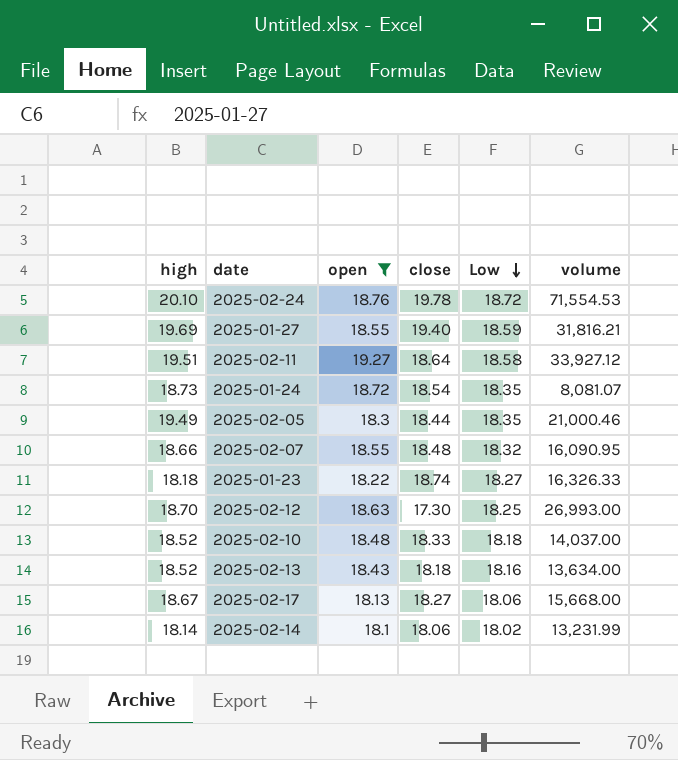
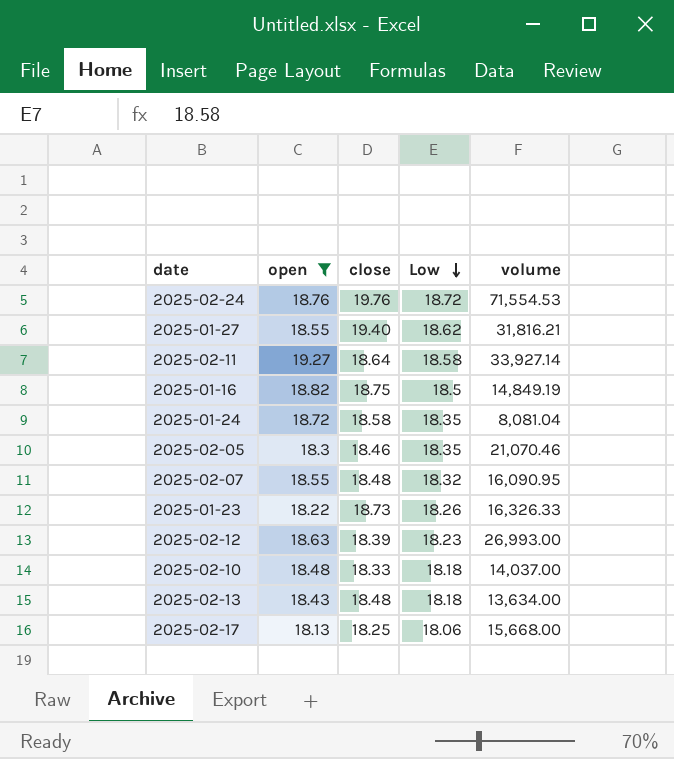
column high | position: 1 -> none
row 2025-02-14: 18.14 | 18.1 | 18.06 | 18.02 | 13,231.99 -> none
2025-02-24 | close: 19.78 -> 19.76
2025-01-27 | Low: 18.59 -> 18.62
2025-02-11 | volume: 33,927.12 -> 33,927.14
row 2025-01-16: none -> 18.82 | 18.75 | 18.5 | 14,849.19
2025-01-24 | close: 18.54 -> 18.58
2025-01-24 | volume: 8,081.07 -> 8,081.04
2025-02-05 | close: 18.44 -> 18.46
2025-02-05 | volume: 21,000.46 -> 21,070.46
2025-01-23 | close: 18.74 -> 18.73
2025-01-23 | Low: 18.27 -> 18.26
2025-02-12 | close: 17.30 -> 18.39
2025-02-12 | Low: 18.25 -> 18.23
2025-02-13 | close: 18.18 -> 18.48
2025-02-13 | Low: 18.16 -> 18.18
2025-02-17 | close: 18.27 -> 18.25

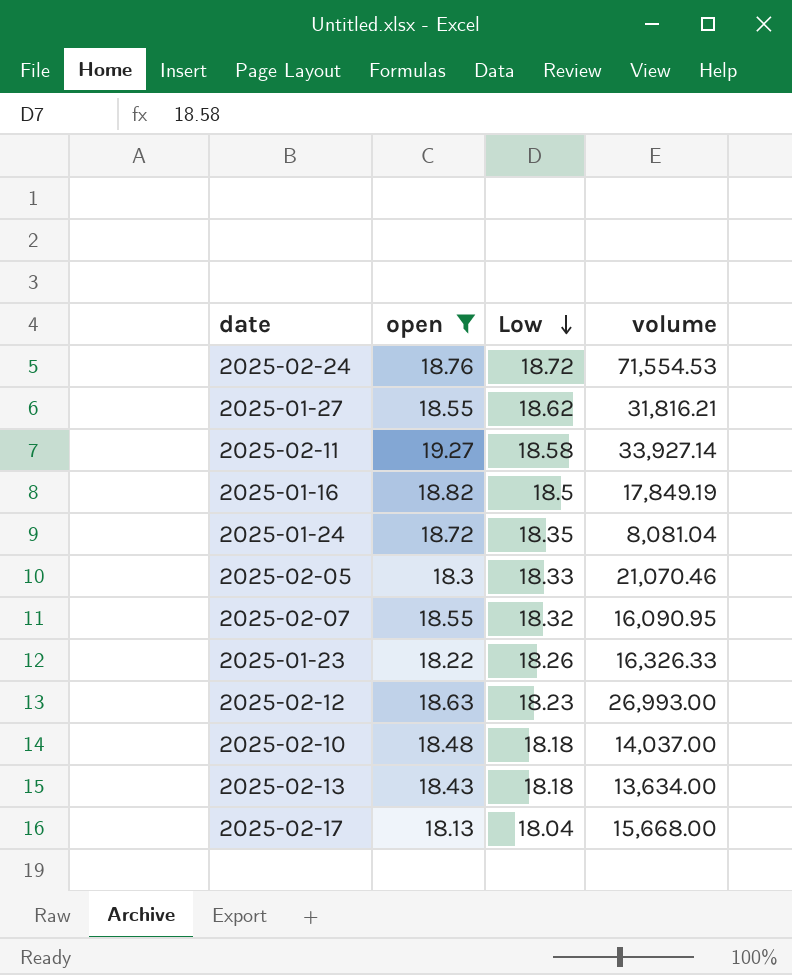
column close | position: 3 -> none
2025-01-16 | volume: 14,849.19 -> 17,849.19
2025-02-05 | Low: 18.35 -> 18.33
2025-02-17 | Low: 18.06 -> 18.04

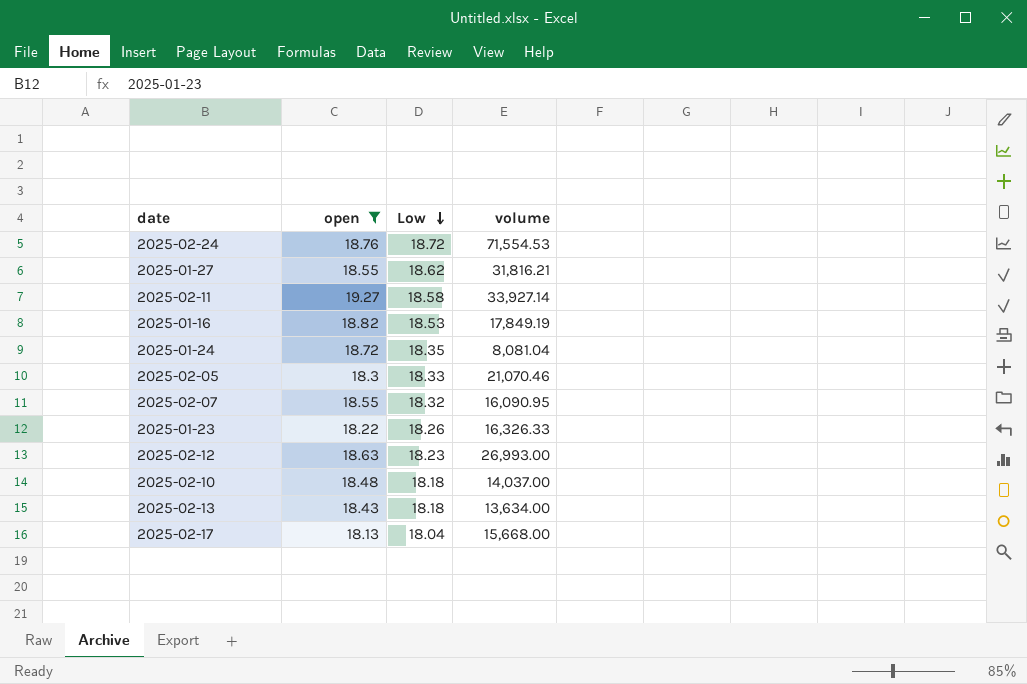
2025-01-16 | Low: 18.5 -> 18.53

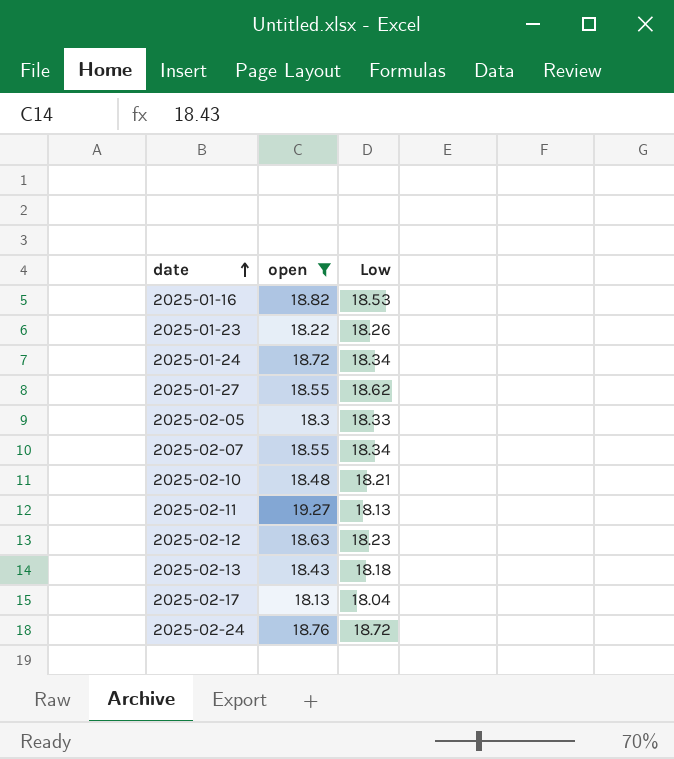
row order: Low descending -> date ascending
column volume | position: 4 -> none
2025-01-24 | Low: 18.35 -> 18.34
2025-02-07 | Low: 18.32 -> 18.34
2025-02-10 | Low: 18.18 -> 18.21
2025-02-11 | Low: 18.58 -> 18.13

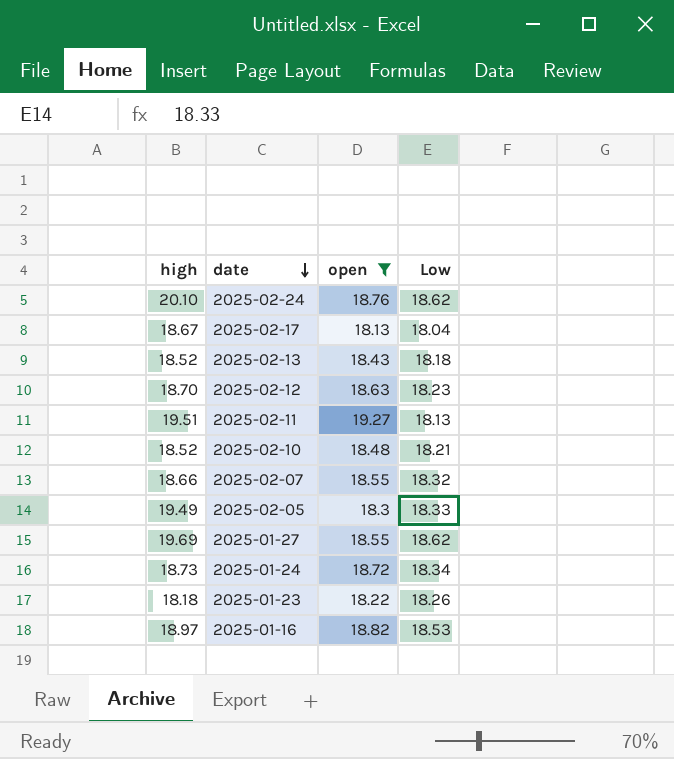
row order: date ascending -> date descending
column high | position: none -> 1
2025-02-24 | Low: 18.72 -> 18.62
2025-02-07 | Low: 18.34 -> 18.32

